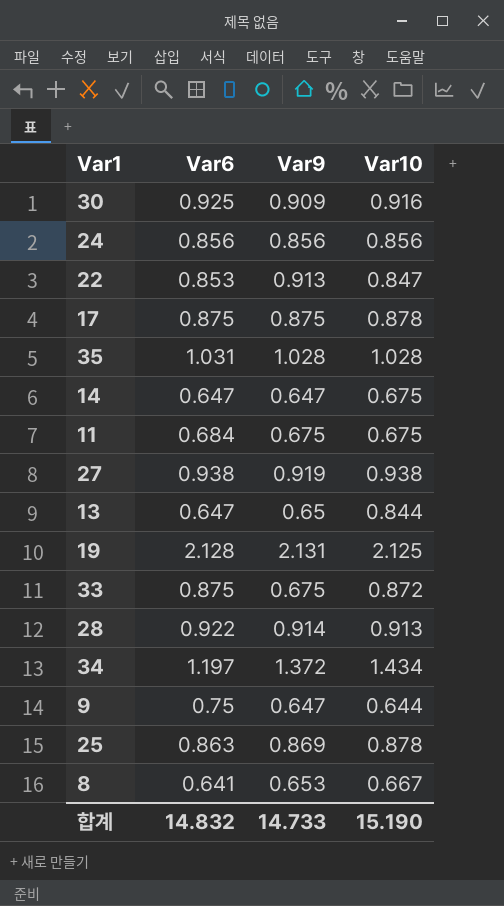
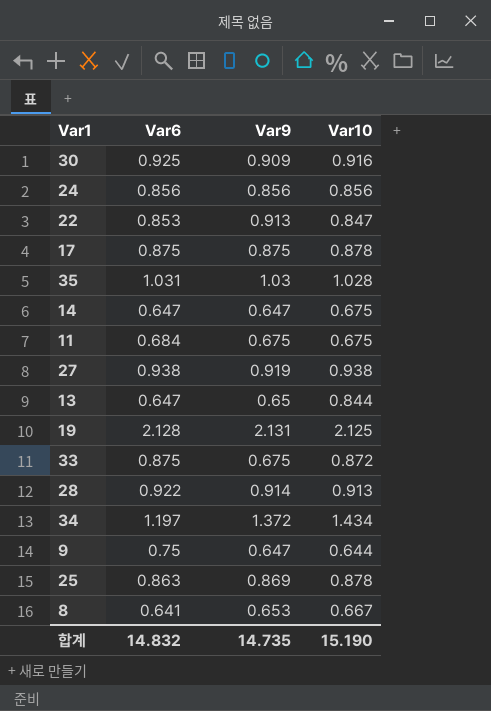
35 | Var9: 1.028 -> 1.03
합계 | Var9: 14.733 -> 14.735

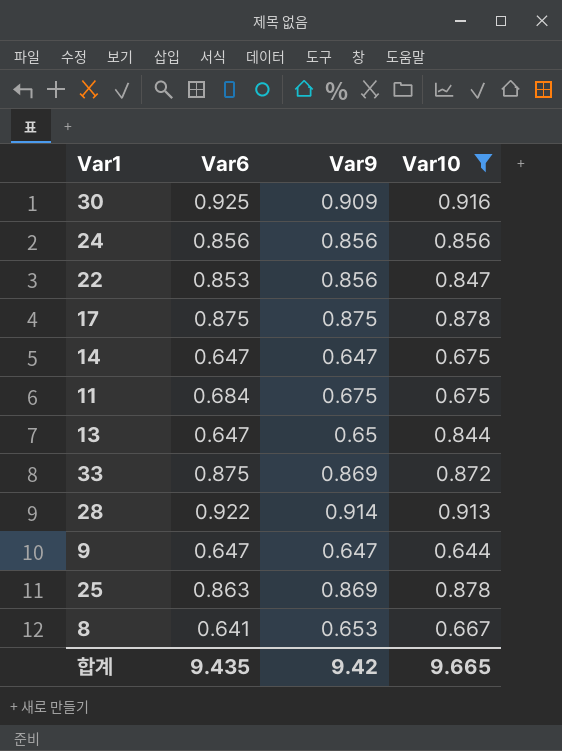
filter: none -> Var10 <= 0.916
22 | Var9: 0.913 -> 0.856
33 | Var9: 0.675 -> 0.869
9 | Var6: 0.75 -> 0.647
합계 | Var6: 14.832 -> 9.435
합계 | Var9: 14.735 -> 9.42
합계 | Var10: 15.190 -> 9.665

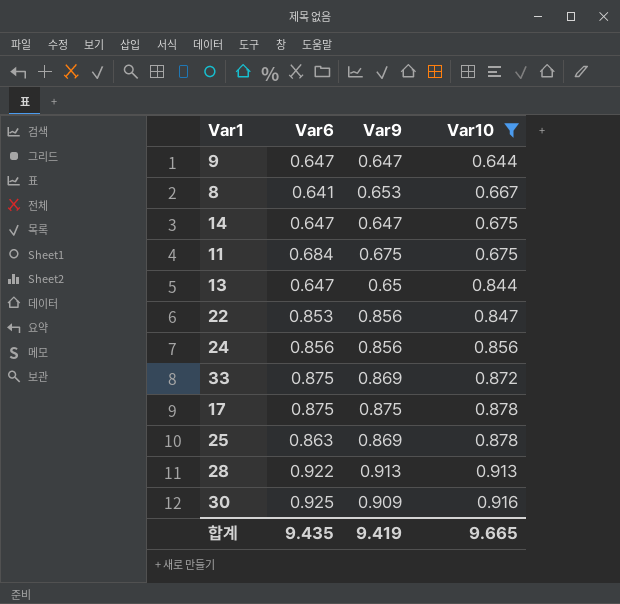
row order: none -> Var10 ascending
28 | Var9: 0.914 -> 0.913
합계 | Var9: 9.42 -> 9.419

